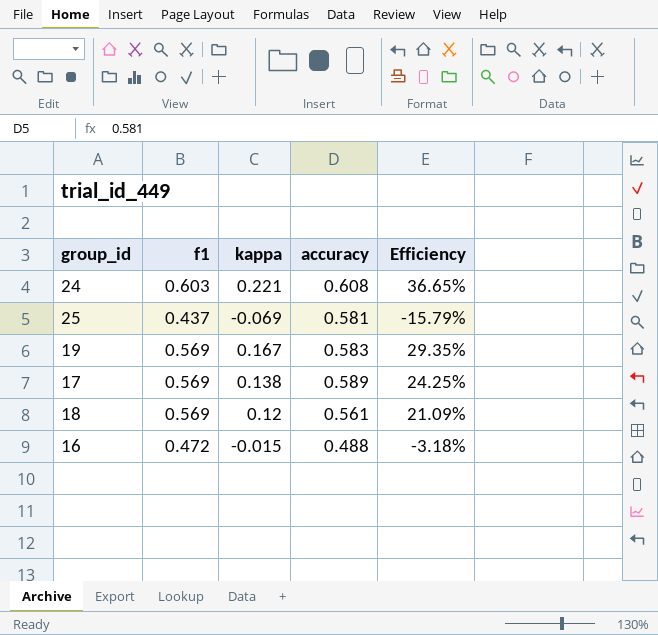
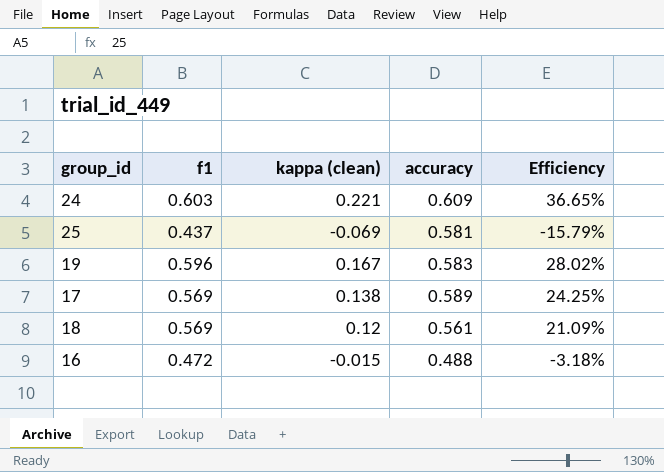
column name: kappa -> kappa (clean)
24 | accuracy: 0.608 -> 0.609
19 | f1: 0.569 -> 0.596
19 | Efficiency: 29.35% -> 28.02%

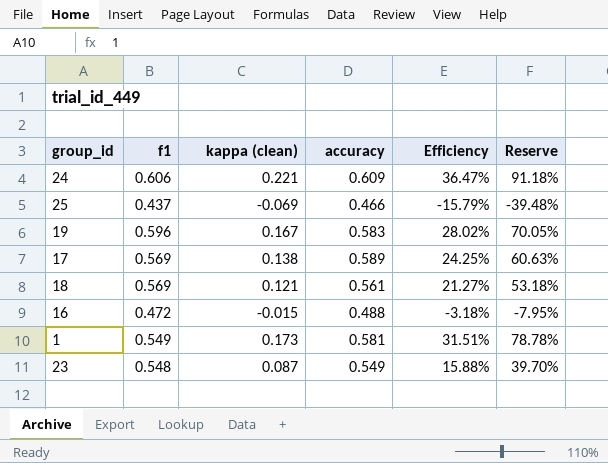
column Reserve | formula: none -> [Efficiency] * 2.5
24 | f1: 0.603 -> 0.606
24 | Efficiency: 36.65% -> 36.47%
25 | accuracy: 0.581 -> 0.466
18 | kappa (clean): 0.12 -> 0.121
18 | Efficiency: 21.09% -> 21.27%
row 1: none -> 0.549 | 0.173 | 0.581 | 31.51% | 78.78%
row 23: none -> 0.548 | 0.087 | 0.549 | 15.88% | 39.70%

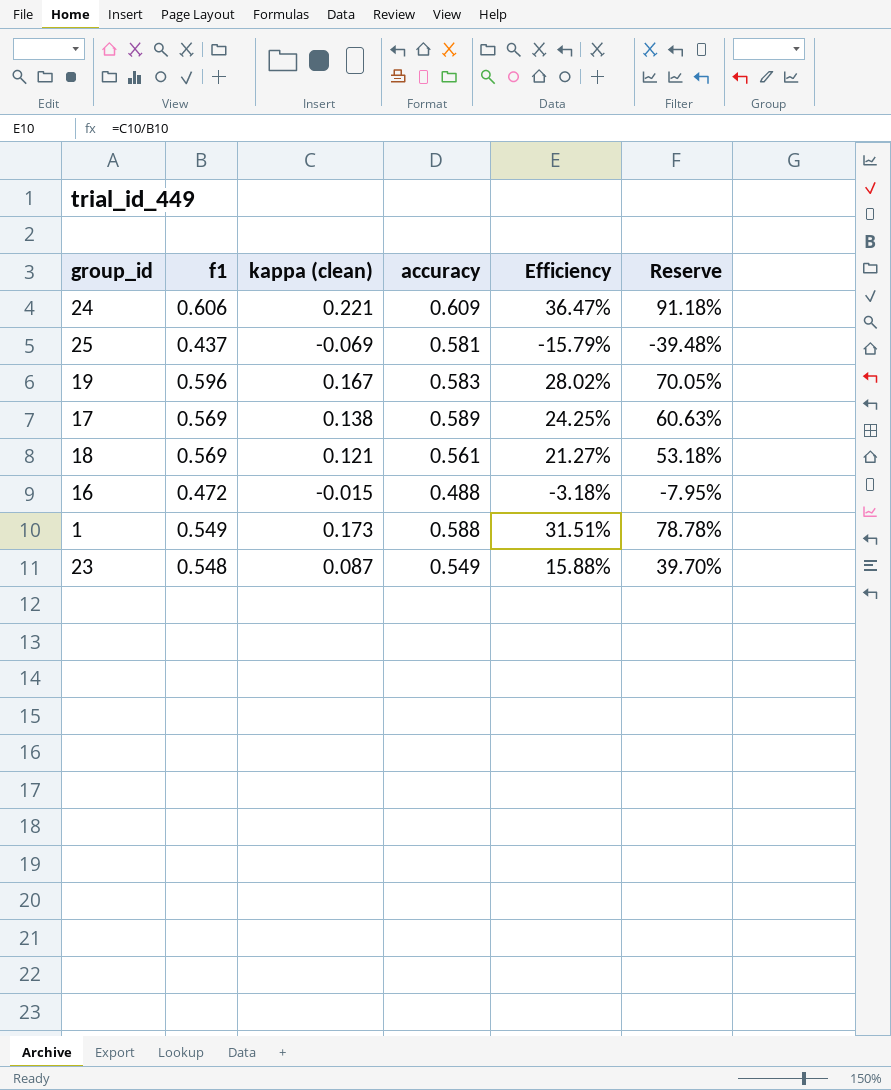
25 | accuracy: 0.466 -> 0.581
1 | accuracy: 0.581 -> 0.588

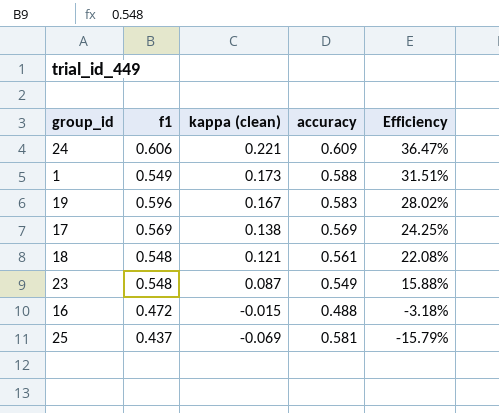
row order: none -> kappa (clean) descending
column Reserve | formula: [Efficiency] * 2.5 -> none
17 | accuracy: 0.589 -> 0.569
18 | f1: 0.569 -> 0.548
18 | Efficiency: 21.27% -> 22.08%

